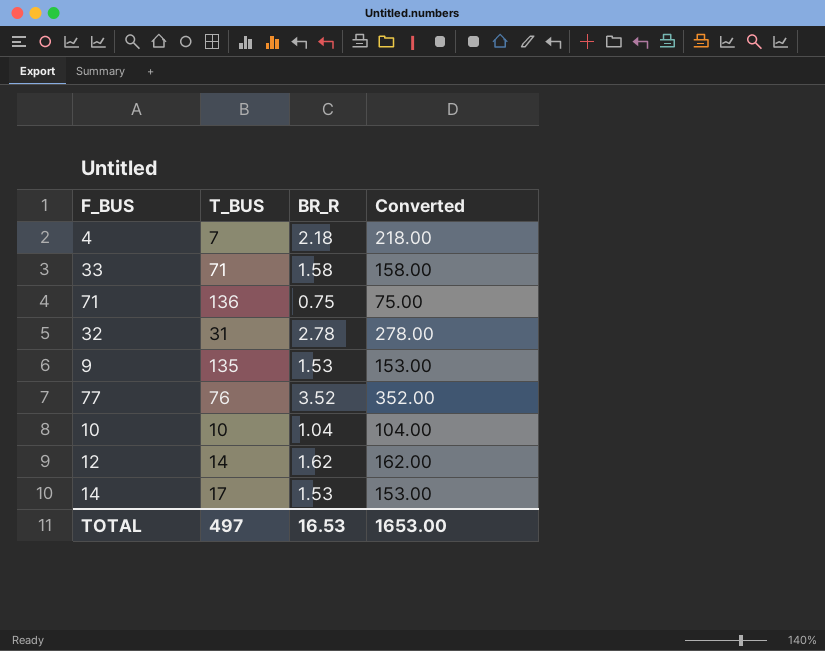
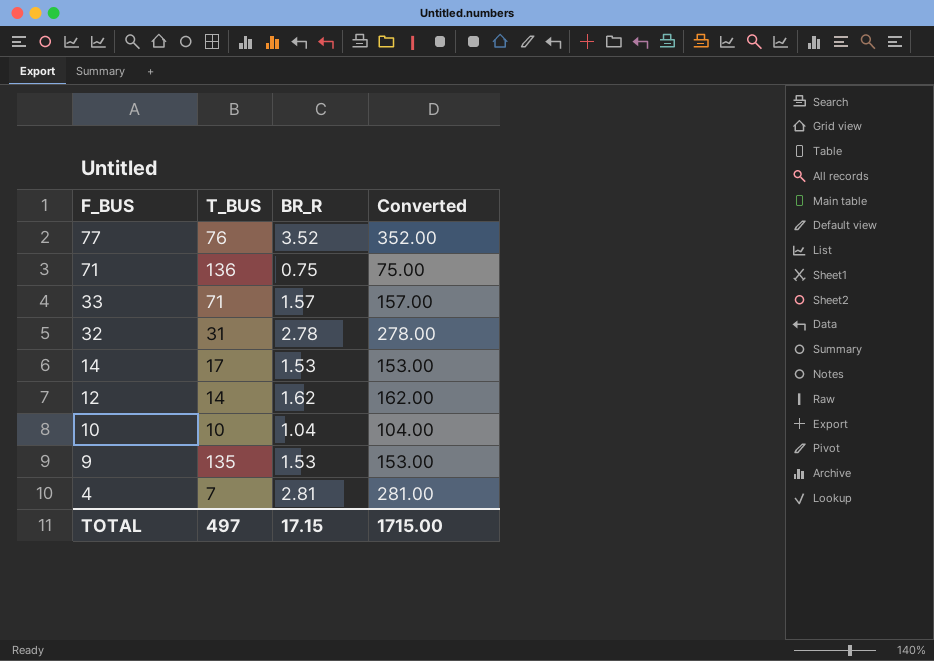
row order: none -> F_BUS descending
33 | BR_R: 1.58 -> 1.57
33 | Converted: 158.00 -> 157.00
4 | BR_R: 2.18 -> 2.81
4 | Converted: 218.00 -> 281.00
TOTAL | BR_R: 16.53 -> 17.15
TOTAL | Converted: 1653.00 -> 1715.00

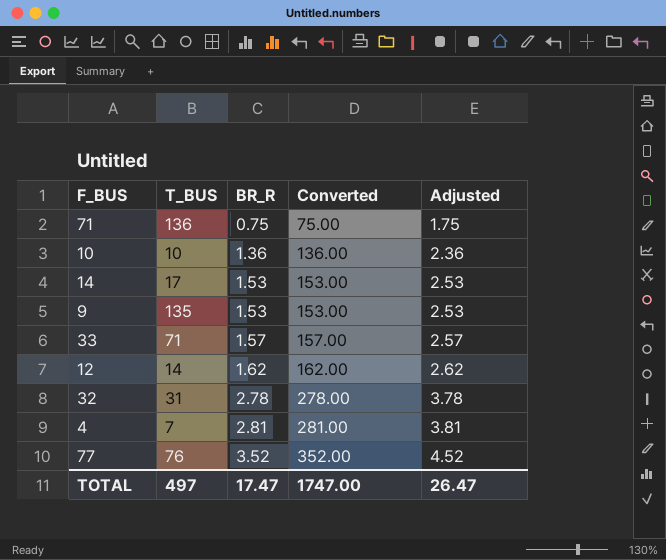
row order: F_BUS descending -> BR_R ascending
column Adjusted | formula: none -> [BR_R] + 1
10 | BR_R: 1.04 -> 1.36
10 | Converted: 104.00 -> 136.00
TOTAL | BR_R: 17.15 -> 17.47
TOTAL | Converted: 1715.00 -> 1747.00

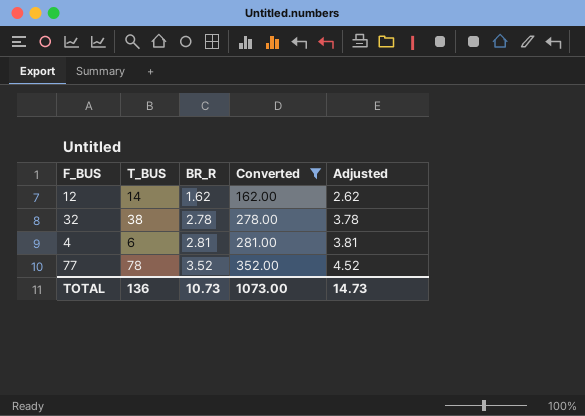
filter: none -> Converted >= 162.00
32 | T_BUS: 31 -> 38
4 | T_BUS: 7 -> 6
77 | T_BUS: 76 -> 78
TOTAL | T_BUS: 497 -> 136
TOTAL | BR_R: 17.47 -> 10.73
TOTAL | Converted: 1747.00 -> 1073.00
TOTAL | Adjusted: 26.47 -> 14.73

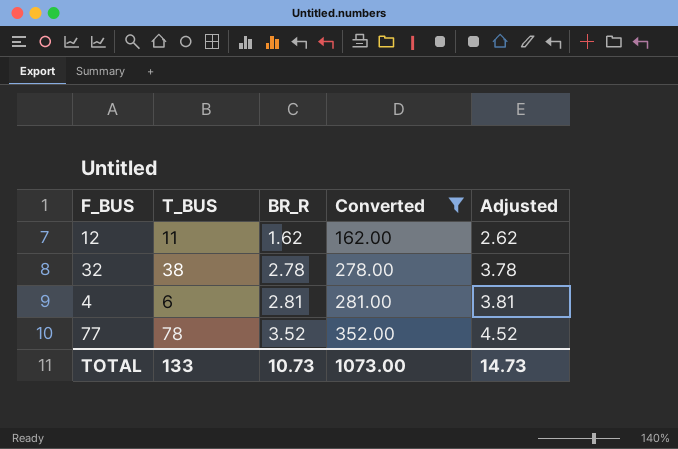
12 | T_BUS: 14 -> 11
TOTAL | T_BUS: 136 -> 133

